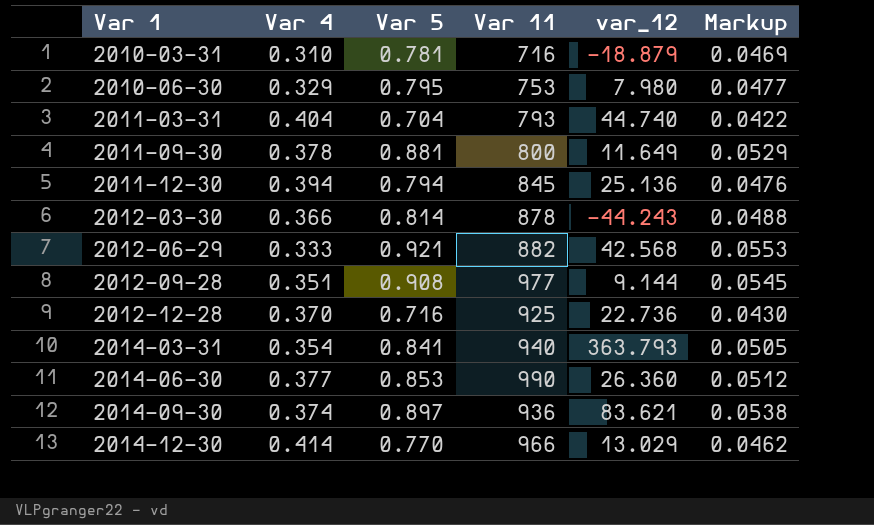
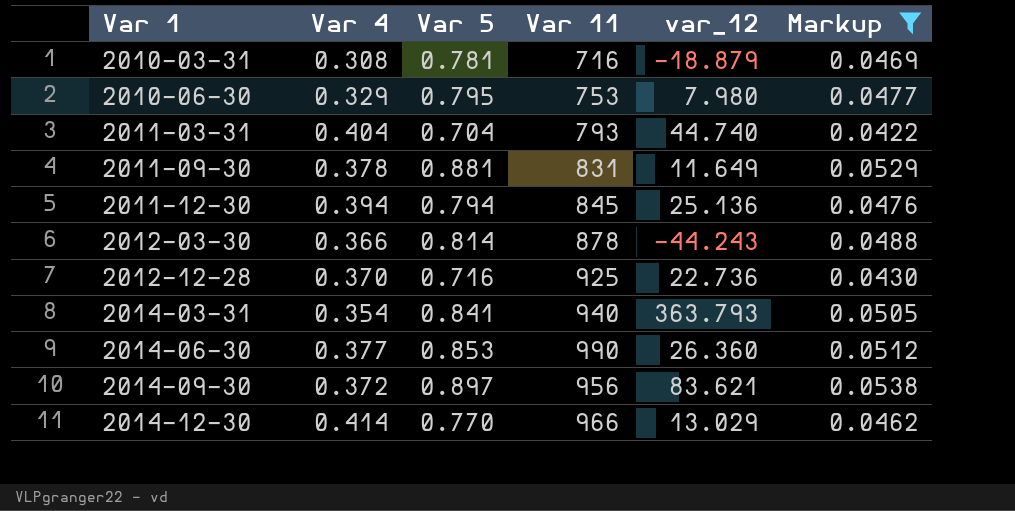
filter: none -> Markup <= 0.0538
2010-03-31 | Var 4: 0.310 -> 0.308
2011-09-30 | Var 11: 800 -> 831
2014-09-30 | Var 4: 0.374 -> 0.372
2014-09-30 | Var 11: 936 -> 956

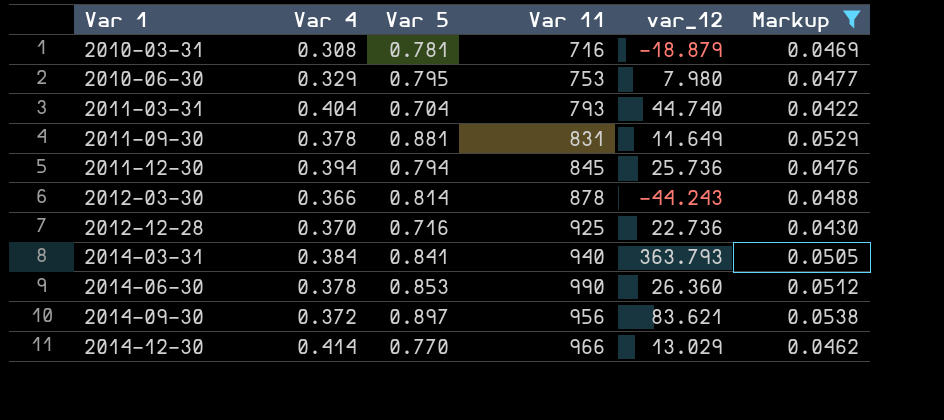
2011-12-30 | var_12: 25.136 -> 25.736
2014-03-31 | Var 4: 0.354 -> 0.384
2014-06-30 | Var 4: 0.377 -> 0.378

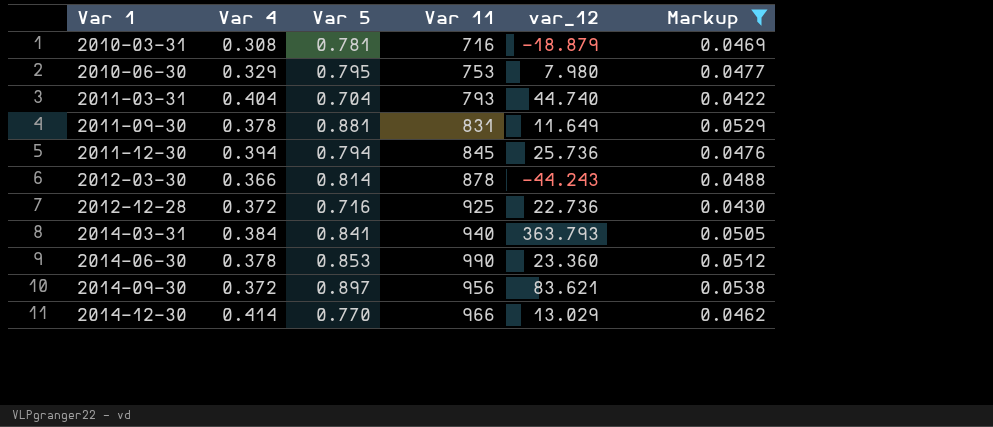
2012-12-28 | Var 4: 0.370 -> 0.372
2014-06-30 | var_12: 26.360 -> 23.360

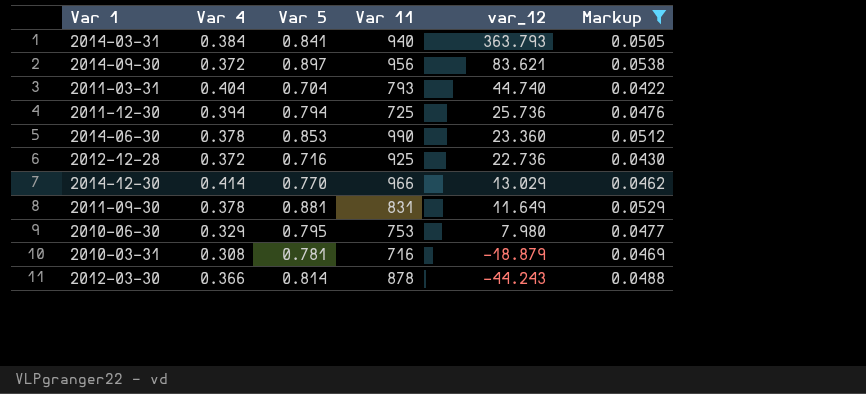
row order: Var 1 ascending -> var_12 descending
2011-12-30 | Var 11: 845 -> 725

